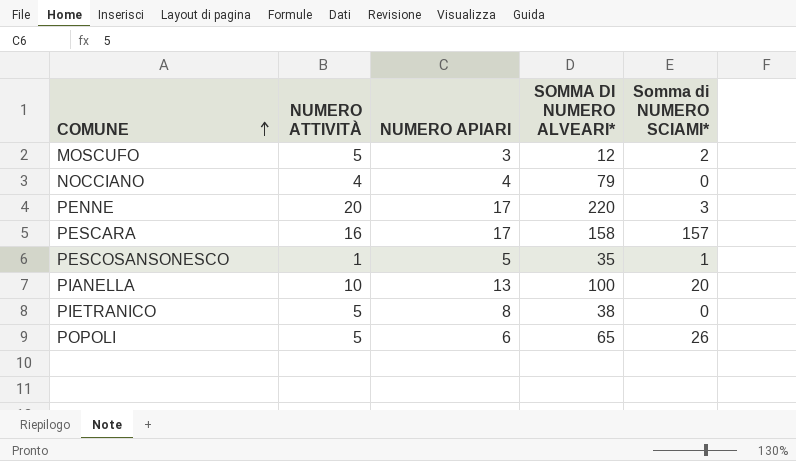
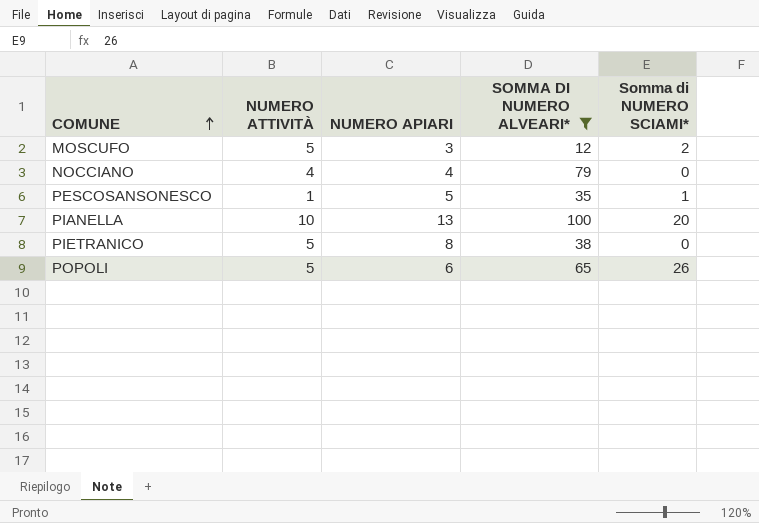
filter: none -> SOMMA DI NUMERO ALVEARI* <= 100

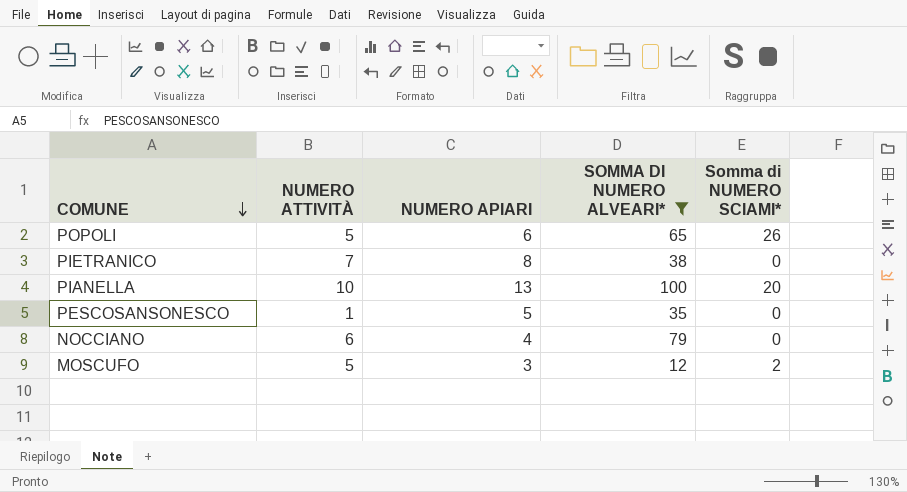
row order: COMUNE ascending -> COMUNE descending
PIETRANICO | NUMERO ATTIVITÀ: 5 -> 7
PESCOSANSONESCO | Somma di NUMERO SCIAMI*: 1 -> 0
NOCCIANO | NUMERO ATTIVITÀ: 4 -> 6

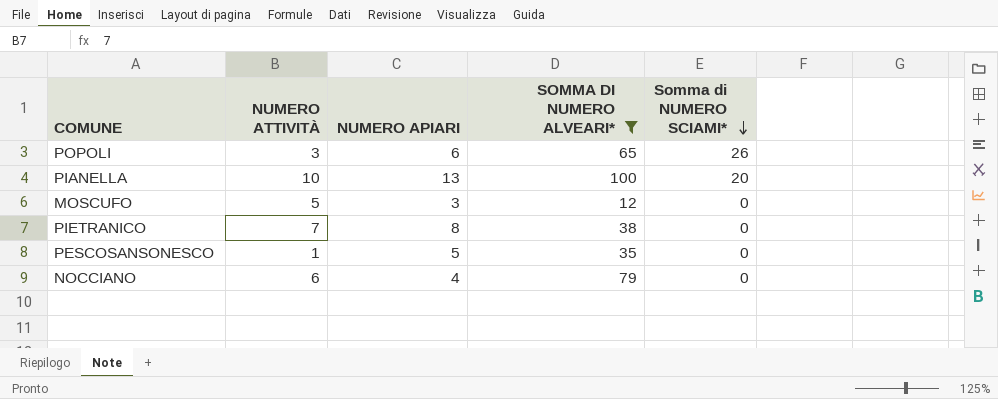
row order: COMUNE descending -> Somma di NUMERO SCIAMI* descending
POPOLI | NUMERO ATTIVITÀ: 5 -> 3
MOSCUFO | Somma di NUMERO SCIAMI*: 2 -> 0

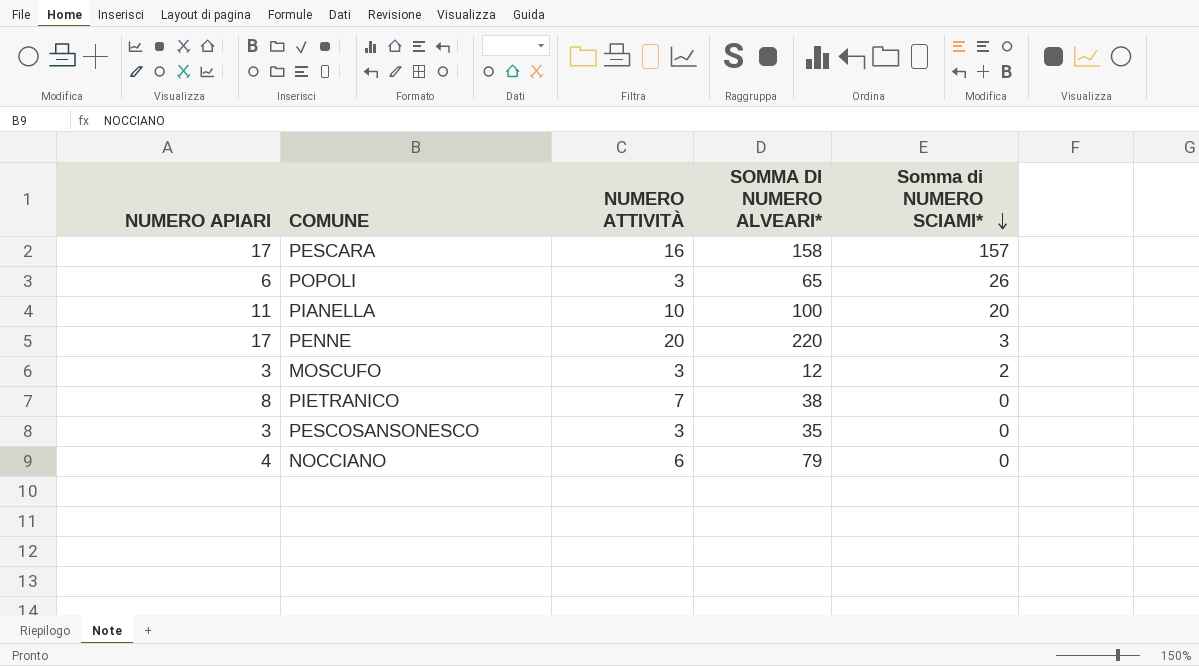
filter: SOMMA DI NUMERO ALVEARI* <= 100 -> none
column NUMERO APIARI | position: 3 -> 1
PIANELLA | NUMERO APIARI: 13 -> 11
MOSCUFO | NUMERO ATTIVITÀ: 5 -> 3
MOSCUFO | Somma di NUMERO SCIAMI*: 0 -> 2
PESCOSANSONESCO | NUMERO APIARI: 5 -> 3
PESCOSANSONESCO | NUMERO ATTIVITÀ: 1 -> 3

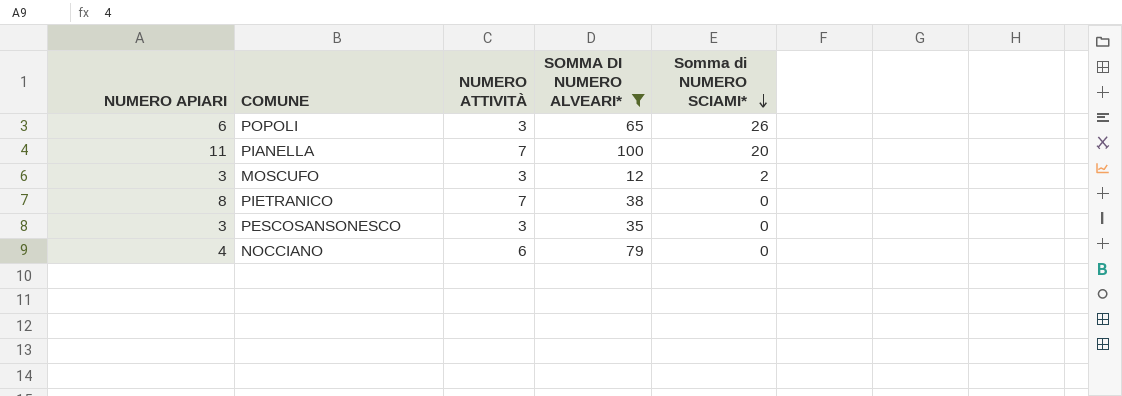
filter: none -> SOMMA DI NUMERO ALVEARI* <= 100
PIANELLA | NUMERO ATTIVITÀ: 10 -> 7

